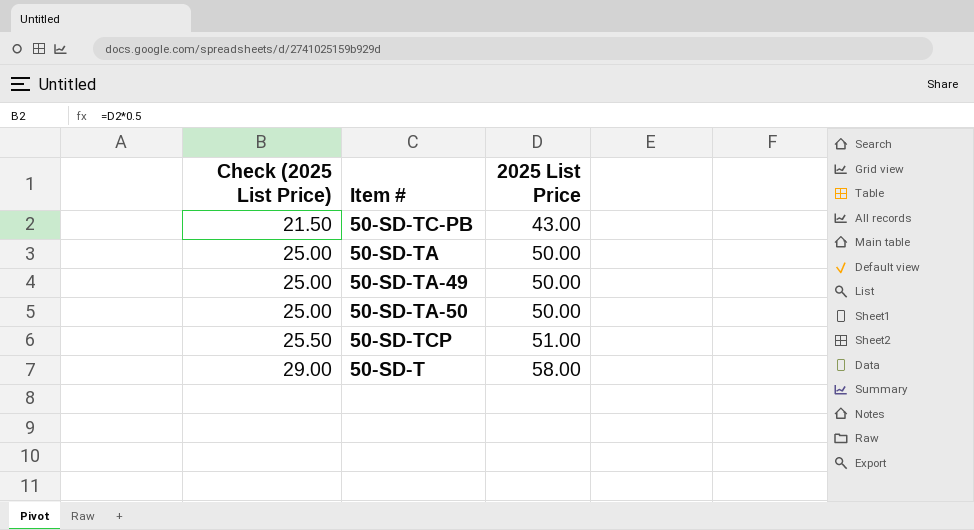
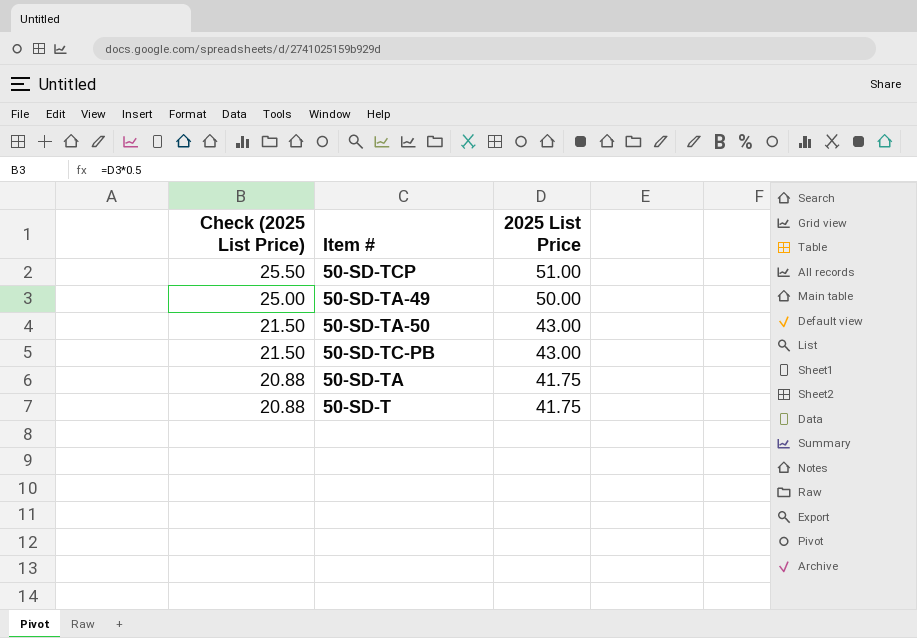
row order: Check (2025 List Price) ascending -> Check (2025 List Price) descending
50-SD-TA-50 | Check (2025 List Price): 25.00 -> 21.50
50-SD-TA-50 | 2025 List Price: 50.00 -> 43.00
50-SD-TA | Check (2025 List Price): 25.00 -> 20.88
50-SD-TA | 2025 List Price: 50.00 -> 41.75
50-SD-T | Check (2025 List Price): 29.00 -> 20.88
50-SD-T | 2025 List Price: 58.00 -> 41.75

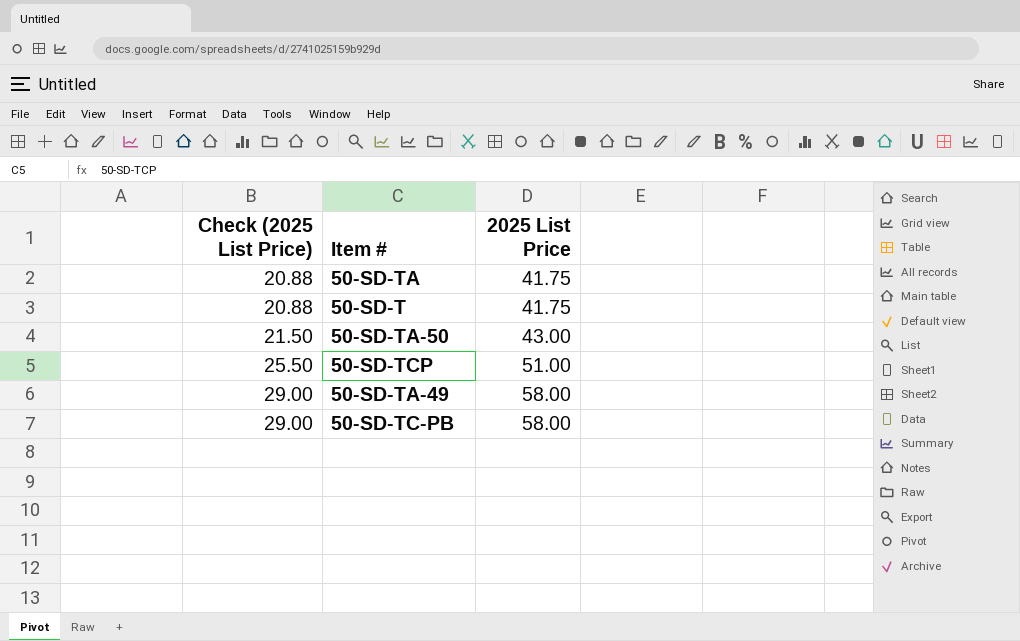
row order: Check (2025 List Price) descending -> Check (2025 List Price) ascending
50-SD-TA-49 | Check (2025 List Price): 25.00 -> 29.00
50-SD-TA-49 | 2025 List Price: 50.00 -> 58.00
50-SD-TC-PB | Check (2025 List Price): 21.50 -> 29.00
50-SD-TC-PB | 2025 List Price: 43.00 -> 58.00

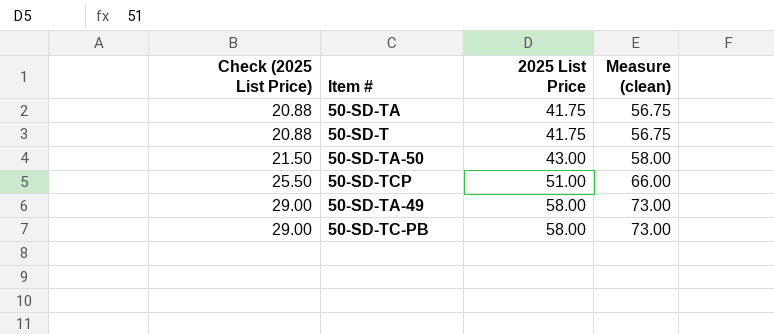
column Measure (clean) | formula: none -> [2025 List Price] + 15

